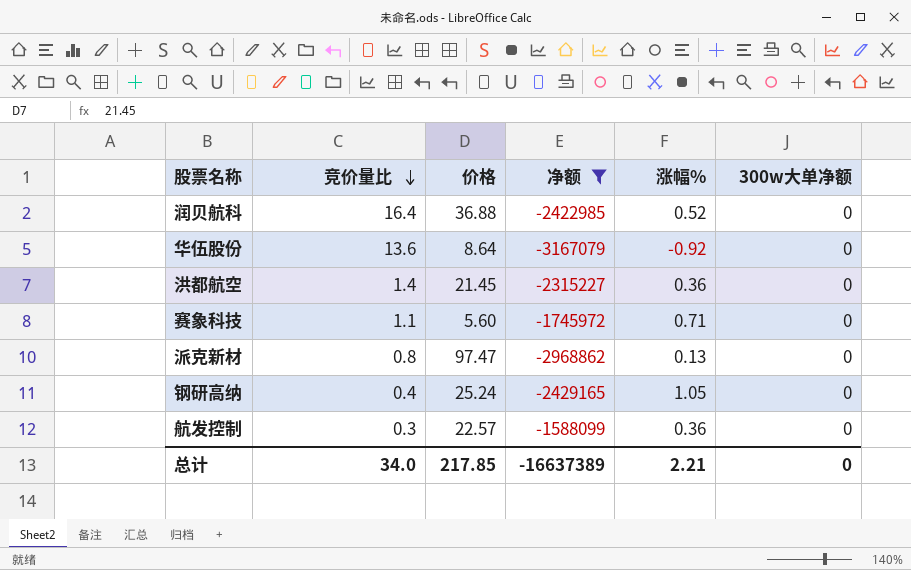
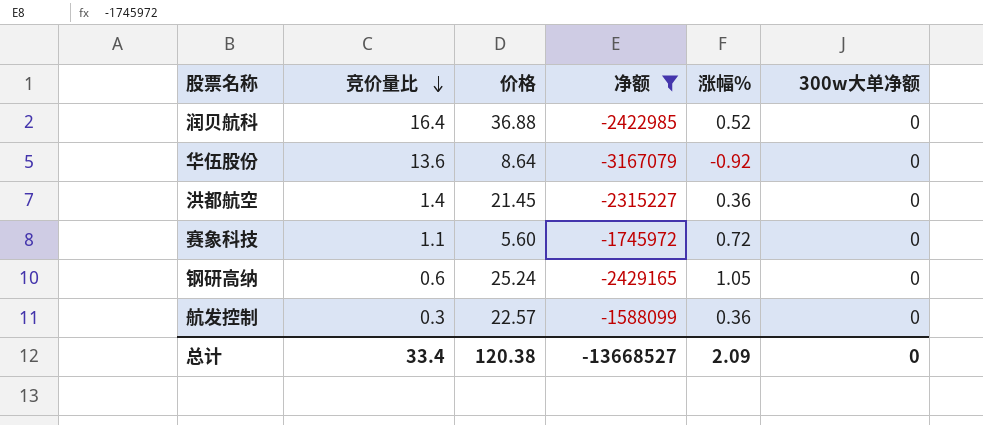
row 派克新材: 0.8 | 97.47 | -2968862 | 0.13 | 0 -> none
赛象科技 | 涨幅%: 0.71 -> 0.72
钢研高纳 | 竞价量比: 0.4 -> 0.6
总计 | 竞价量比: 34.0 -> 33.4
总计 | 价格: 217.85 -> 120.38
总计 | 净额: -16637389 -> -13668527
总计 | 涨幅%: 2.21 -> 2.09

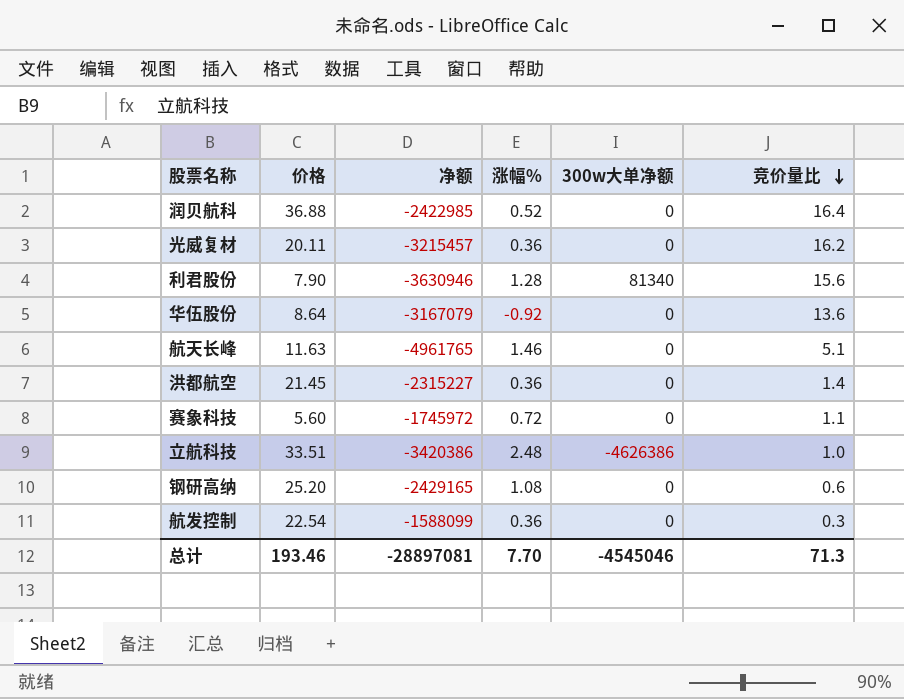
filter: 净额 >= -3167079 -> none
column 竞价量比 | position: 2 -> 6
钢研高纳 | 价格: 25.24 -> 25.20
钢研高纳 | 涨幅%: 1.05 -> 1.08
航发控制 | 价格: 22.57 -> 22.54
总计 | 价格: 120.38 -> 193.46
总计 | 净额: -13668527 -> -28897081
总计 | 涨幅%: 2.09 -> 7.70
总计 | 300w大单净额: 0 -> -4545046
总计 | 竞价量比: 33.4 -> 71.3

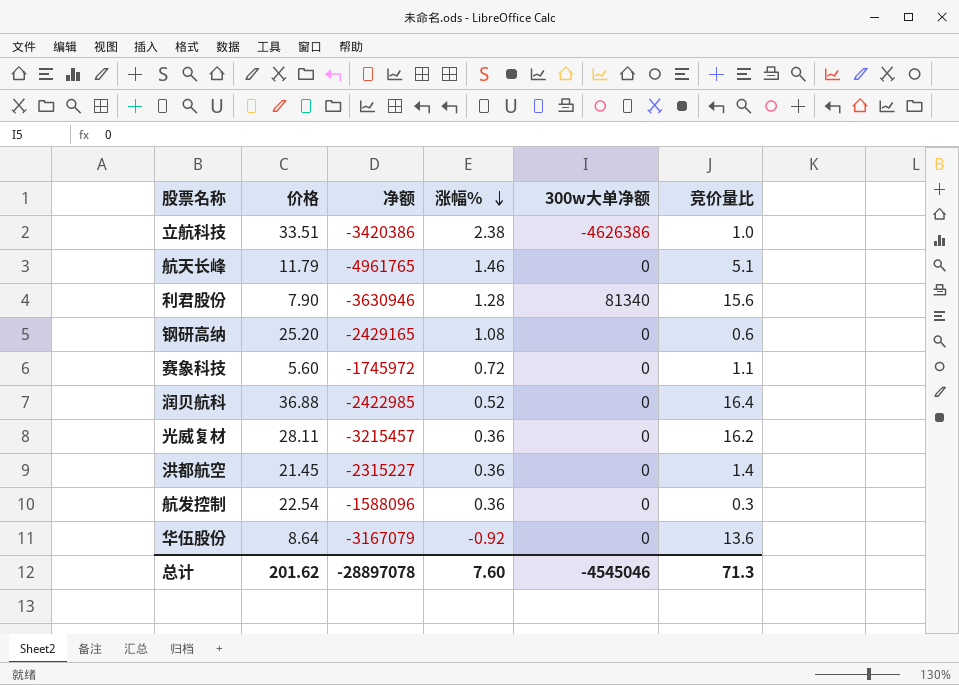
row order: 竞价量比 descending -> 涨幅% descending
立航科技 | 涨幅%: 2.48 -> 2.38
航天长峰 | 价格: 11.63 -> 11.79
光威复材 | 价格: 20.11 -> 28.11
航发控制 | 净额: -1588099 -> -1588096
总计 | 价格: 193.46 -> 201.62
总计 | 净额: -28897081 -> -28897078
总计 | 涨幅%: 7.70 -> 7.60

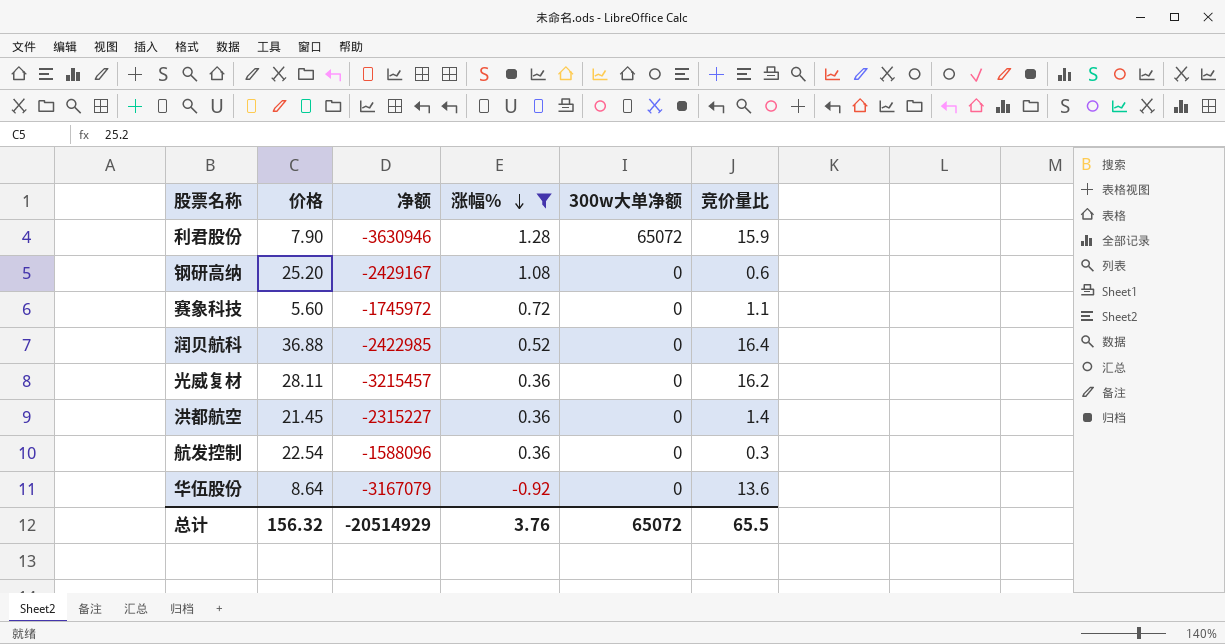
filter: none -> 涨幅% <= 1.28
利君股份 | 300w大单净额: 81340 -> 65072
利君股份 | 竞价量比: 15.6 -> 15.9
钢研高纳 | 净额: -2429165 -> -2429167
总计 | 价格: 201.62 -> 156.32
总计 | 净额: -28897078 -> -20514929
总计 | 涨幅%: 7.60 -> 3.76
总计 | 300w大单净额: -4545046 -> 65072
总计 | 竞价量比: 71.3 -> 65.5

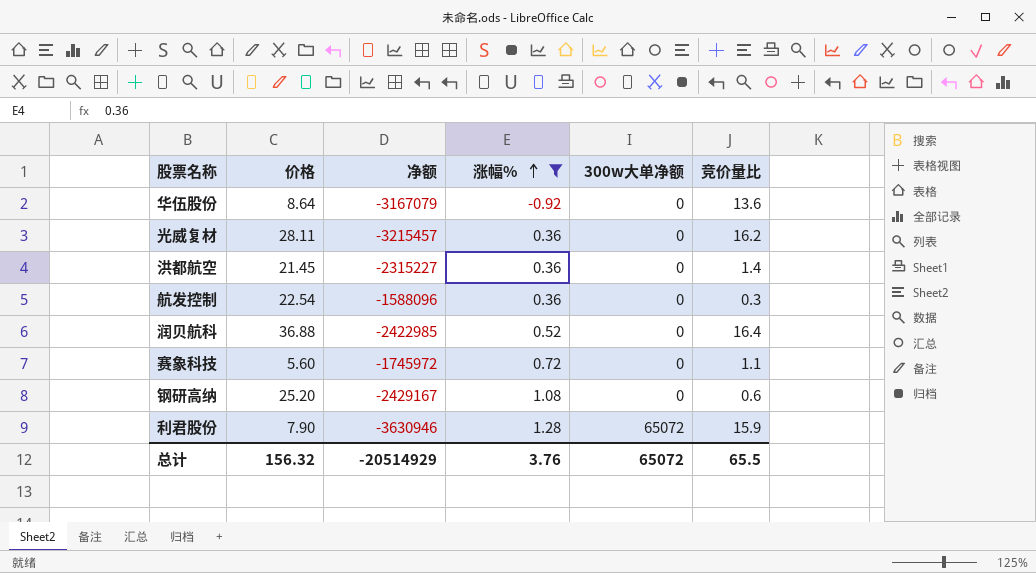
row order: 涨幅% descending -> 涨幅% ascending

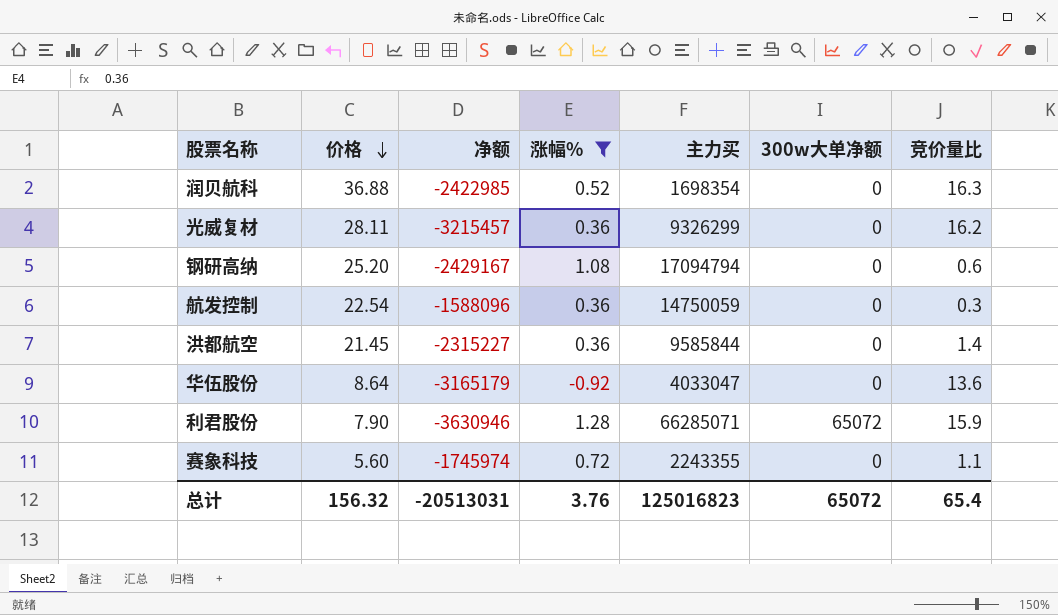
row order: 涨幅% ascending -> 价格 descending
column 主力买 | position: none -> 5
润贝航科 | 竞价量比: 16.4 -> 16.3
华伍股份 | 净额: -3167079 -> -3165179
赛象科技 | 净额: -1745972 -> -1745974
总计 | 净额: -20514929 -> -20513031
总计 | 竞价量比: 65.5 -> 65.4

